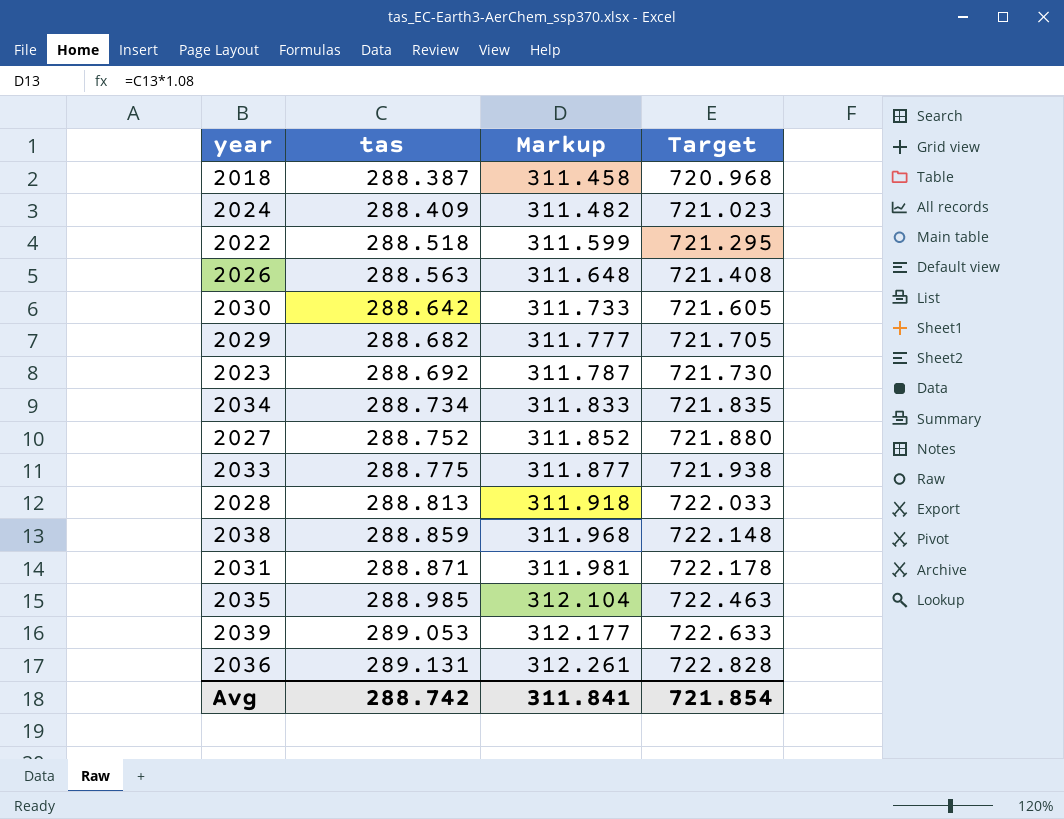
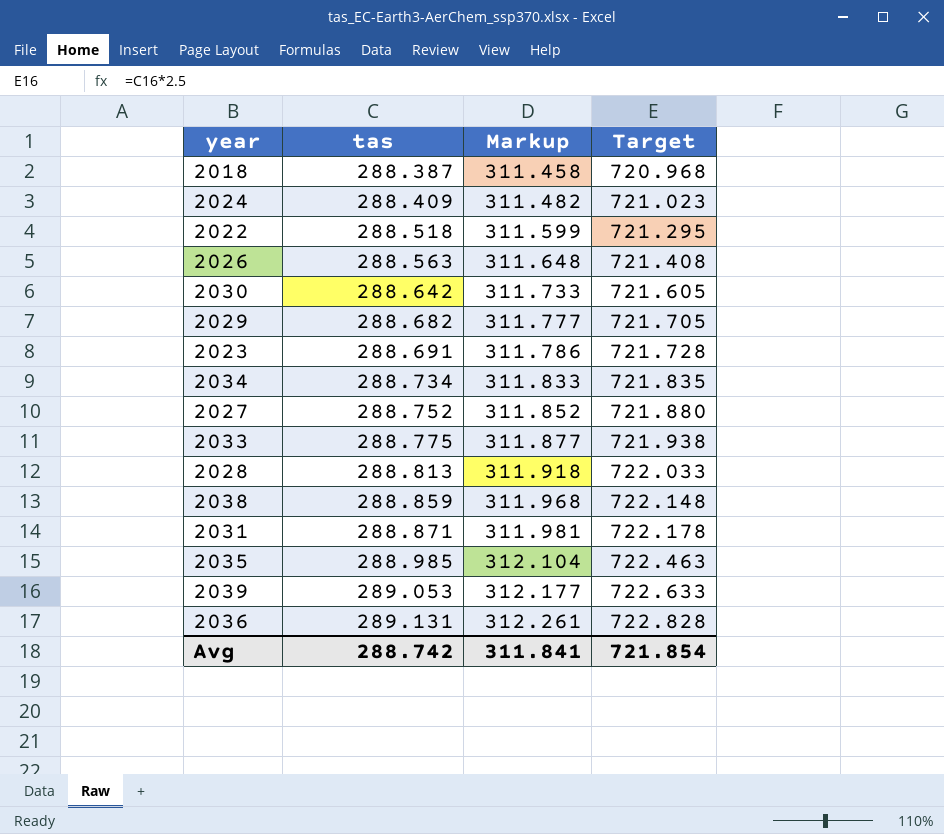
2023 | tas: 288.692 -> 288.691
2023 | Markup: 311.787 -> 311.786
2023 | Target: 721.730 -> 721.728

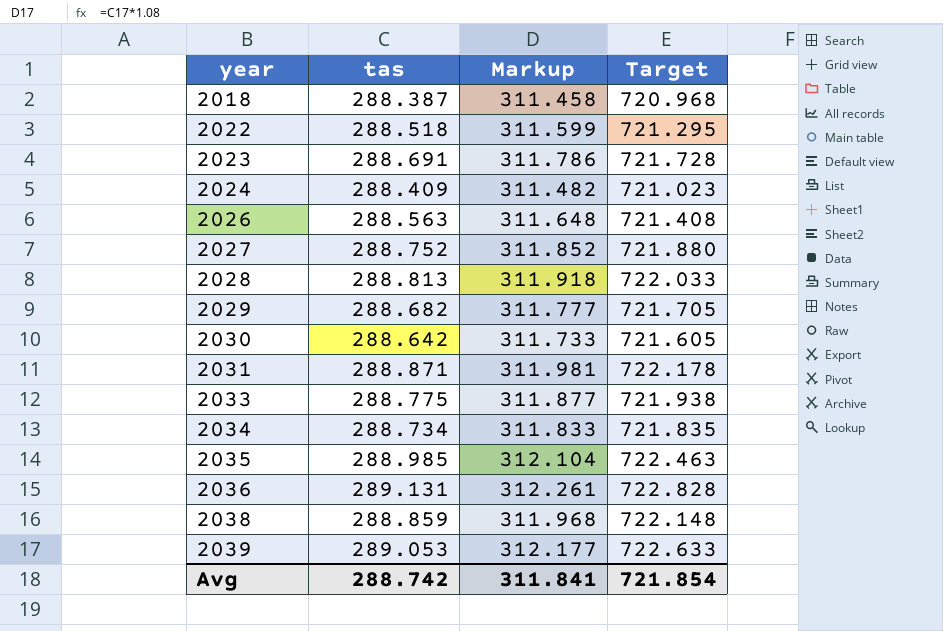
row order: tas ascending -> year ascending

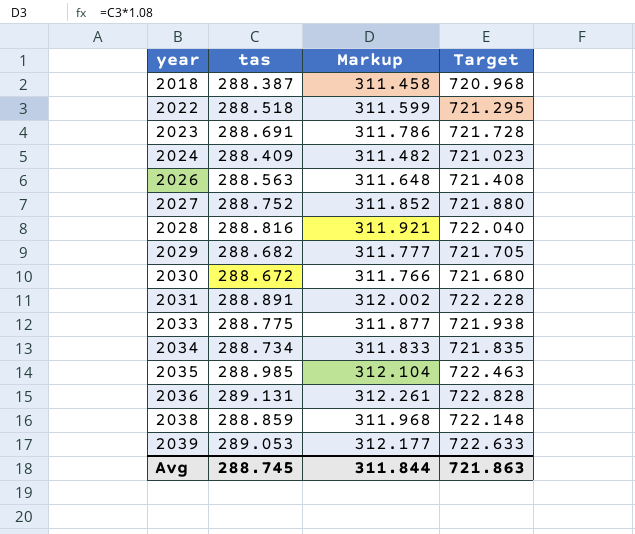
2028 | tas: 288.813 -> 288.816
2028 | Markup: 311.918 -> 311.921
2028 | Target: 722.033 -> 722.040
2030 | tas: 288.642 -> 288.672
2030 | Markup: 311.733 -> 311.766
2030 | Target: 721.605 -> 721.680
2031 | tas: 288.871 -> 288.891
2031 | Markup: 311.981 -> 312.002
2031 | Target: 722.178 -> 722.228
Avg | tas: 288.742 -> 288.745
Avg | Markup: 311.841 -> 311.844
Avg | Target: 721.854 -> 721.863

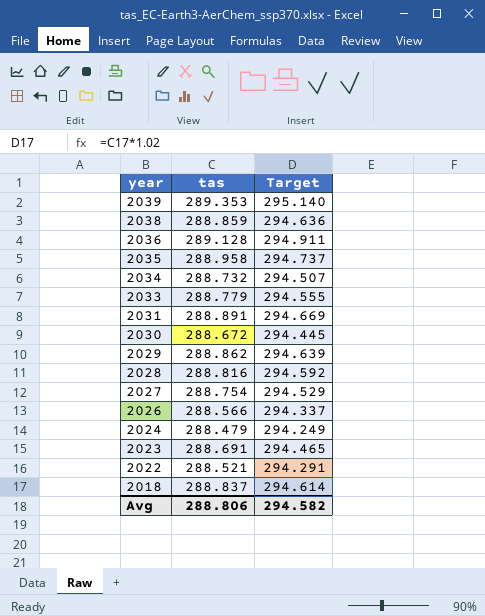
row order: year ascending -> year descending
column Markup | formula: [tas] * 1.08 -> none
column Target | formula: [tas] * 2.5 -> [tas] * 1.02
2039 | tas: 289.053 -> 289.353
2036 | tas: 289.131 -> 289.128
2035 | tas: 288.985 -> 288.958
2034 | tas: 288.734 -> 288.732
2033 | tas: 288.775 -> 288.779
2029 | tas: 288.682 -> 288.862
2027 | tas: 288.752 -> 288.754
2026 | tas: 288.563 -> 288.566
2024 | tas: 288.409 -> 288.479
2022 | tas: 288.518 -> 288.521
2018 | tas: 288.387 -> 288.837
Avg | tas: 288.745 -> 288.806
Avg | Target: 721.863 -> 294.582

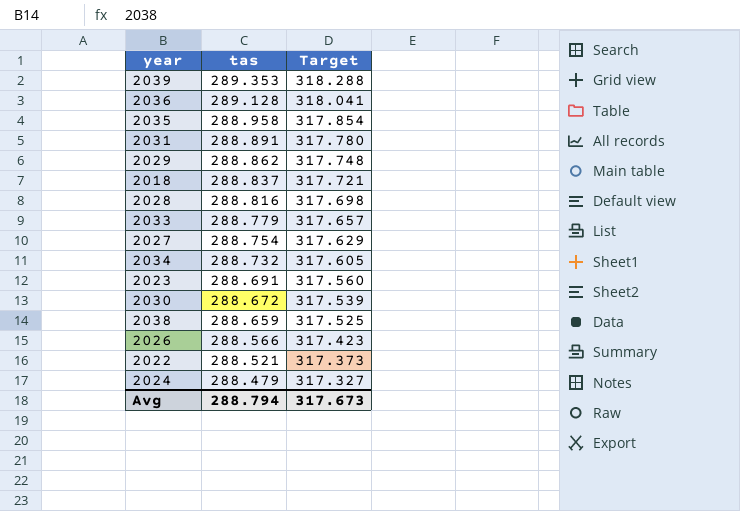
row order: year descending -> tas descending
column Target | formula: [tas] * 1.02 -> [tas] * 1.1
2038 | tas: 288.859 -> 288.659
Avg | tas: 288.806 -> 288.794
Avg | Target: 294.582 -> 317.673

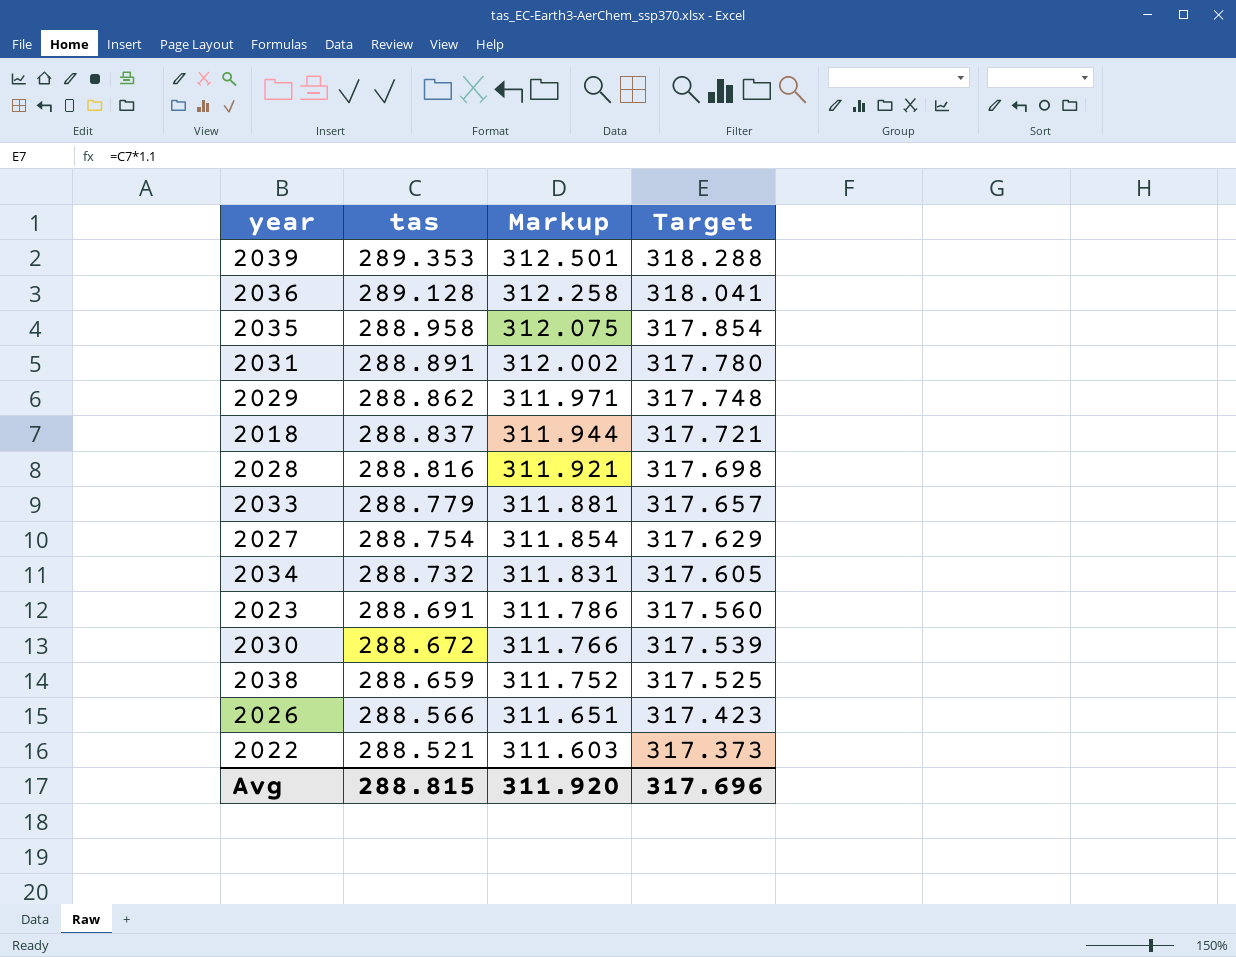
column Markup | formula: none -> [tas] * 1.08
row 2024: 288.479 | 317.327 -> none
Avg | tas: 288.794 -> 288.815
Avg | Target: 317.673 -> 317.696

